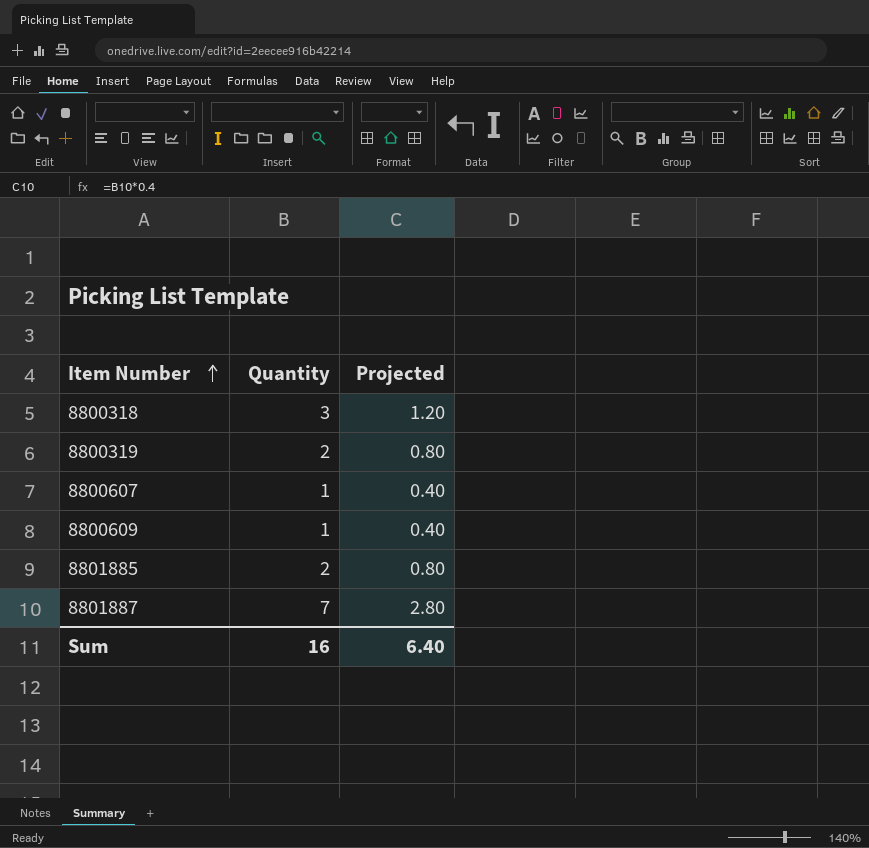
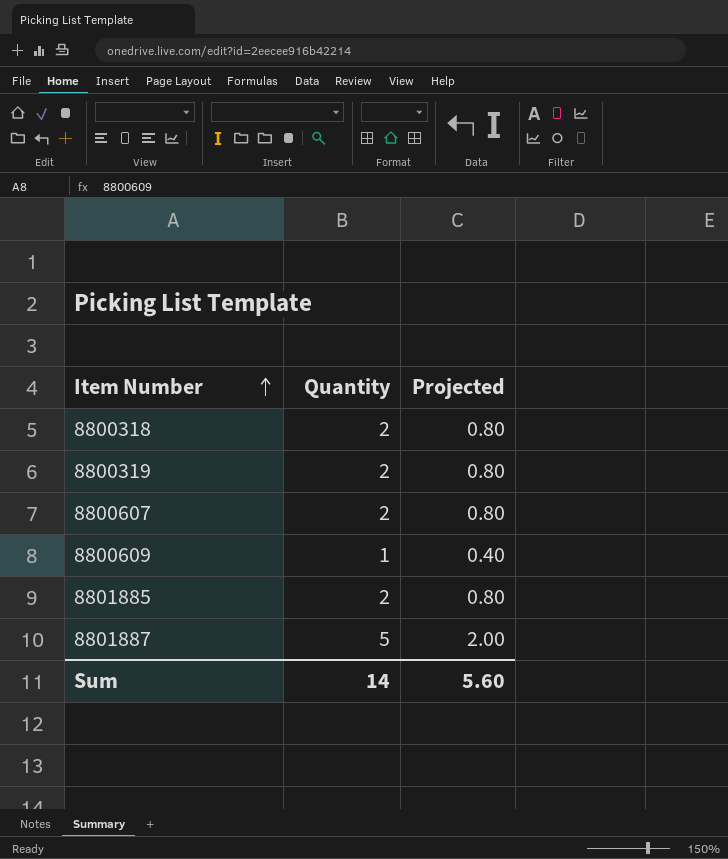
8800318 | Quantity: 3 -> 2
8800318 | Projected: 1.20 -> 0.80
8800607 | Quantity: 1 -> 2
8800607 | Projected: 0.40 -> 0.80
8801887 | Quantity: 7 -> 5
8801887 | Projected: 2.80 -> 2.00
Sum | Quantity: 16 -> 14
Sum | Projected: 6.40 -> 5.60

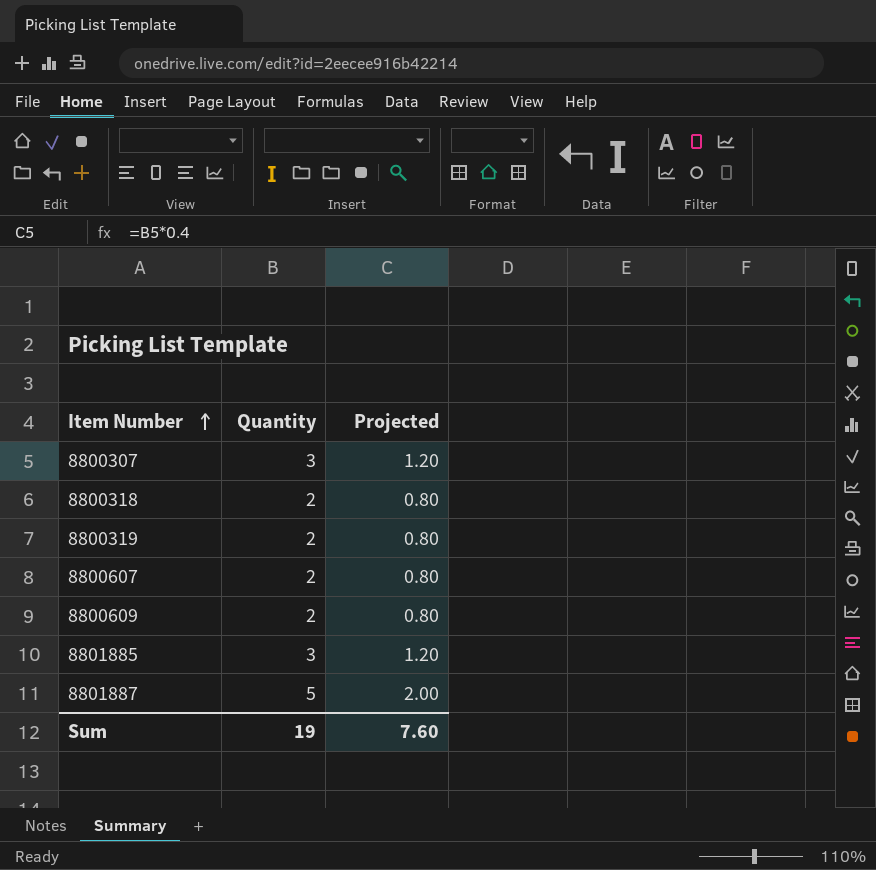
row 8800307: none -> 3 | 1.20
8800609 | Quantity: 1 -> 2
8800609 | Projected: 0.40 -> 0.80
8801885 | Quantity: 2 -> 3
8801885 | Projected: 0.80 -> 1.20
Sum | Quantity: 14 -> 19
Sum | Projected: 5.60 -> 7.60

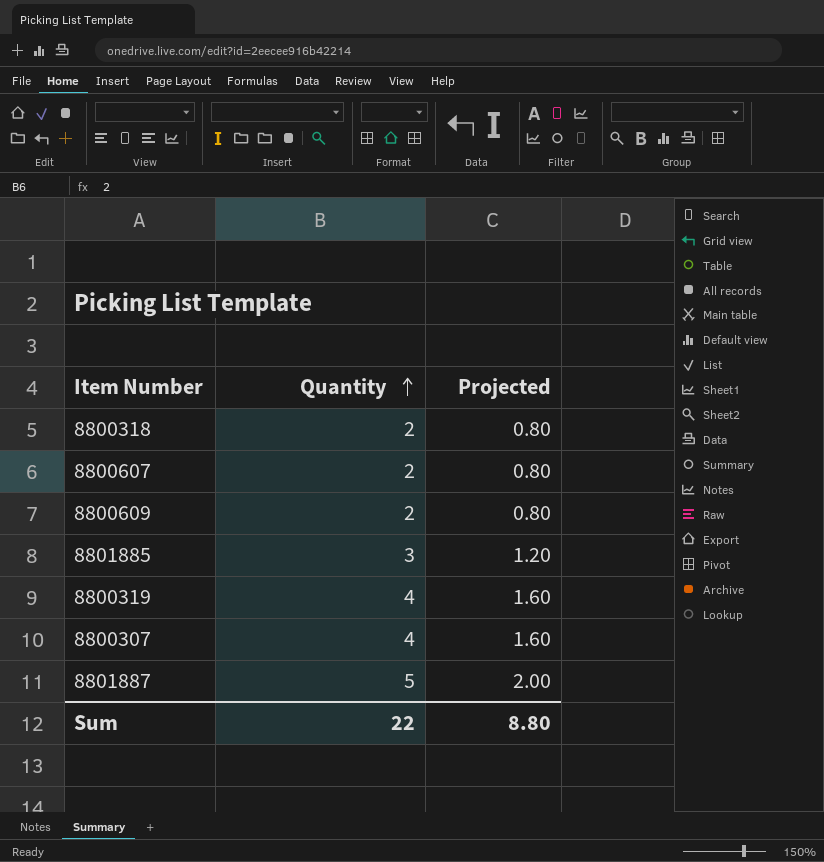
row order: Item Number ascending -> Quantity ascending
8800319 | Quantity: 2 -> 4
8800319 | Projected: 0.80 -> 1.60
8800307 | Quantity: 3 -> 4
8800307 | Projected: 1.20 -> 1.60
Sum | Quantity: 19 -> 22
Sum | Projected: 7.60 -> 8.80

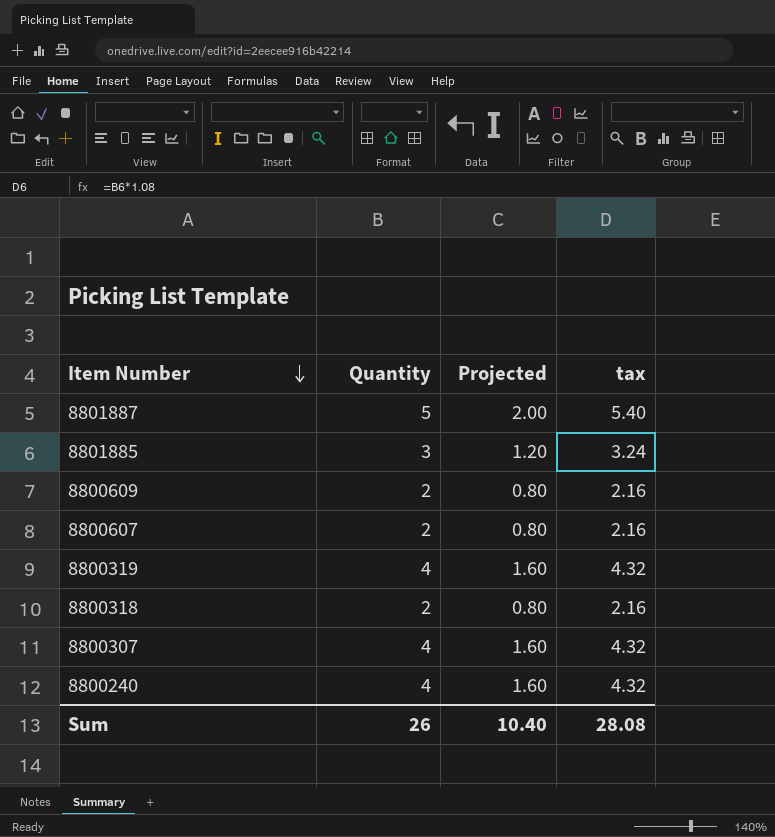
row order: Quantity ascending -> Item Number descending
column tax | formula: none -> [Quantity] * 1.08
row 8800240: none -> 4 | 1.60 | 4.32
Sum | Quantity: 22 -> 26
Sum | Projected: 8.80 -> 10.40

